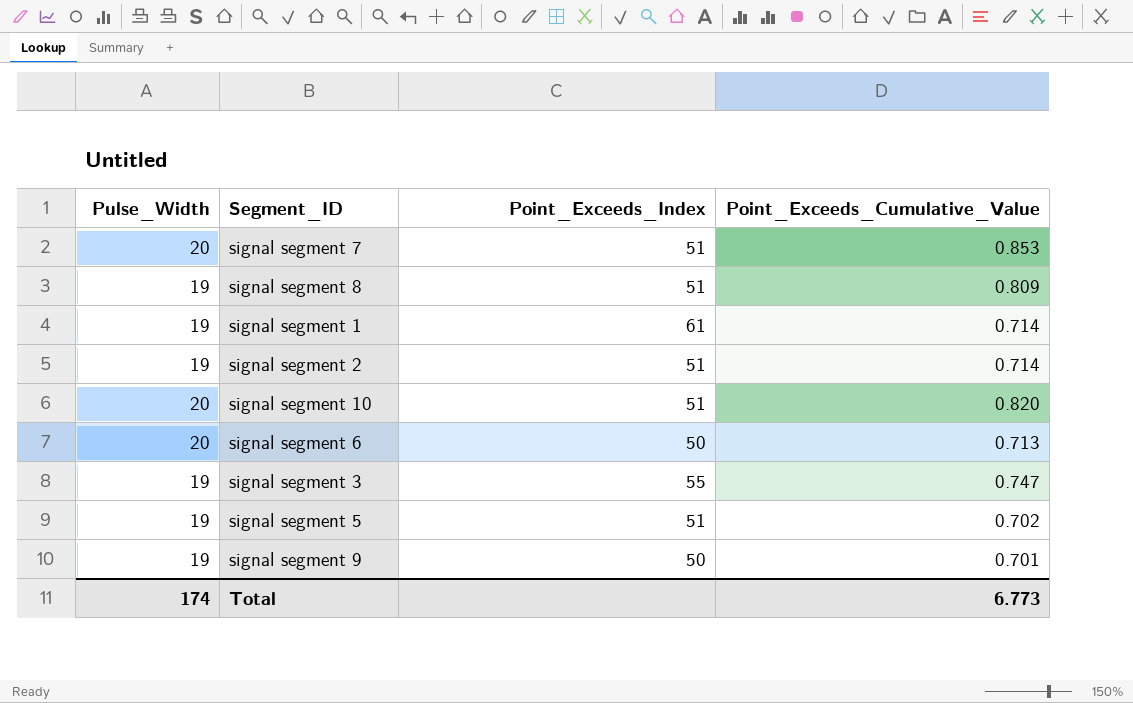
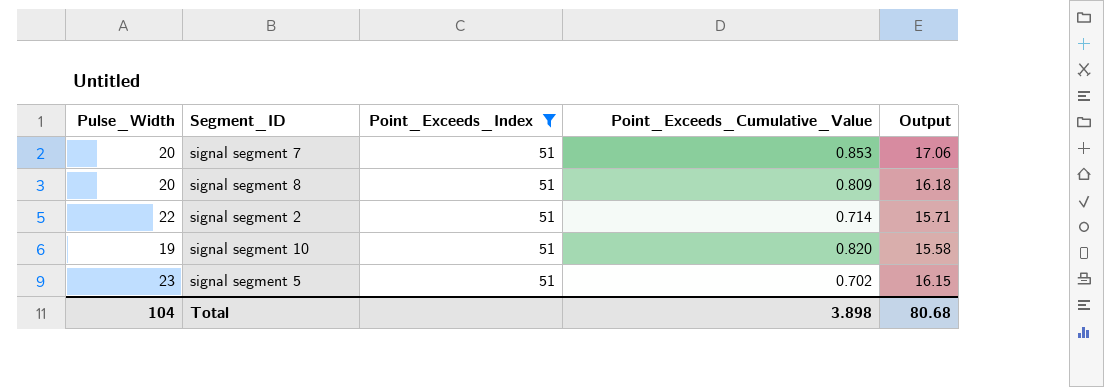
filter: none -> Point_Exceeds_Index = 51
column Output | formula: none -> [Pulse_Width] * [Point_Exceeds_Cumulative_Value]
signal segment 8 | Pulse_Width: 19 -> 20
signal segment 2 | Pulse_Width: 19 -> 22
signal segment 10 | Pulse_Width: 20 -> 19
signal segment 5 | Pulse_Width: 19 -> 23
Total | Pulse_Width: 174 -> 104
Total | Point_Exceeds_Cumulative_Value: 6.773 -> 3.898

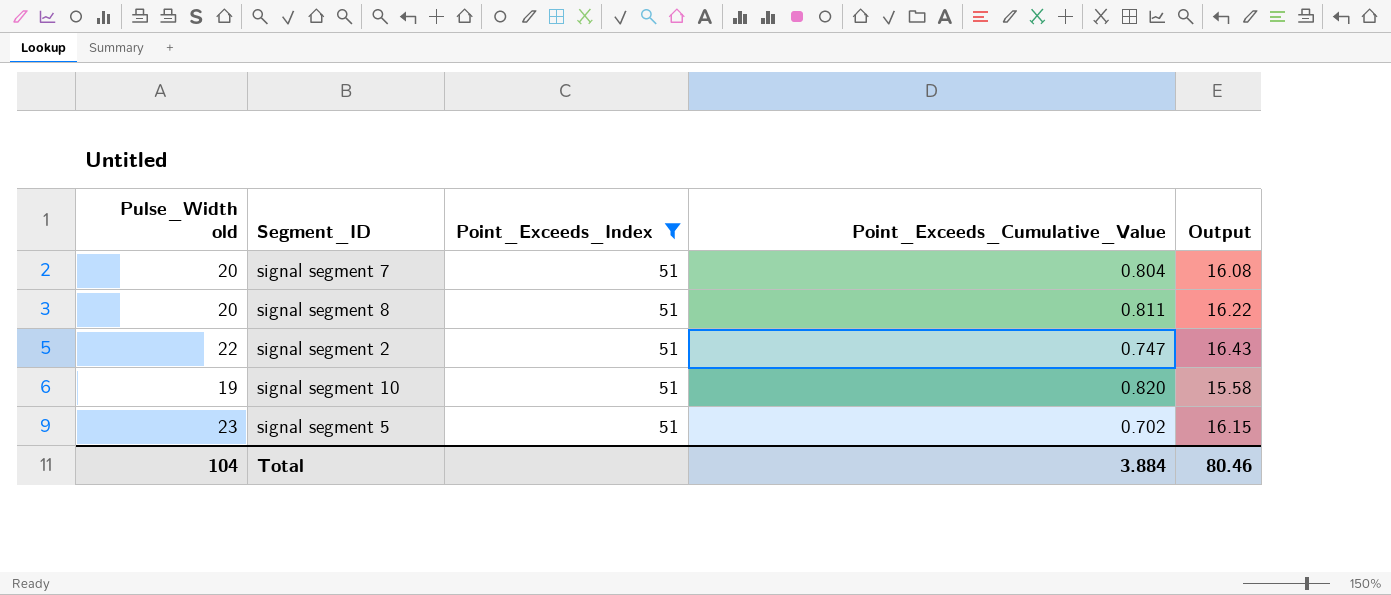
column name: Pulse_Width -> Pulse_Width old
signal segment 7 | Point_Exceeds_Cumulative_Value: 0.853 -> 0.804
signal segment 7 | Output: 17.06 -> 16.08
signal segment 8 | Point_Exceeds_Cumulative_Value: 0.809 -> 0.811
signal segment 8 | Output: 16.18 -> 16.22
signal segment 2 | Point_Exceeds_Cumulative_Value: 0.714 -> 0.747
signal segment 2 | Output: 15.71 -> 16.43
Total | Point_Exceeds_Cumulative_Value: 3.898 -> 3.884
Total | Output: 80.68 -> 80.46

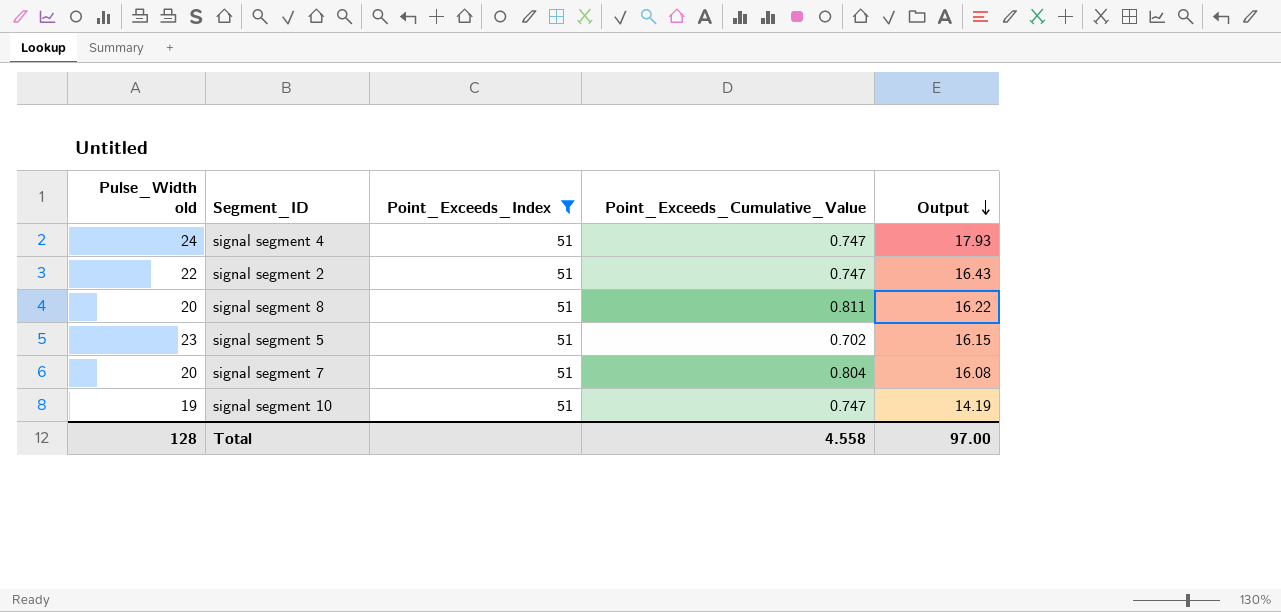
row order: none -> Output descending
row signal segment 4: none -> 24 | 51 | 0.747 | 17.93
signal segment 10 | Point_Exceeds_Cumulative_Value: 0.820 -> 0.747
signal segment 10 | Output: 15.58 -> 14.19
Total | Pulse_Width old: 104 -> 128
Total | Point_Exceeds_Cumulative_Value: 3.884 -> 4.558
Total | Output: 80.46 -> 97.00

